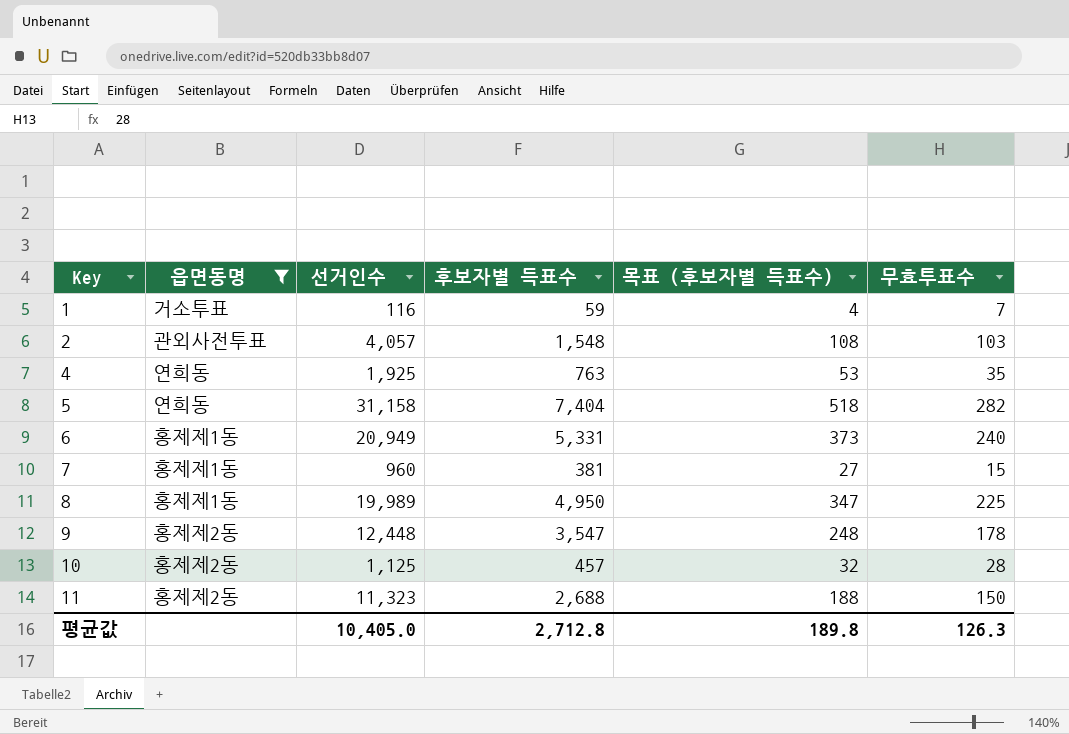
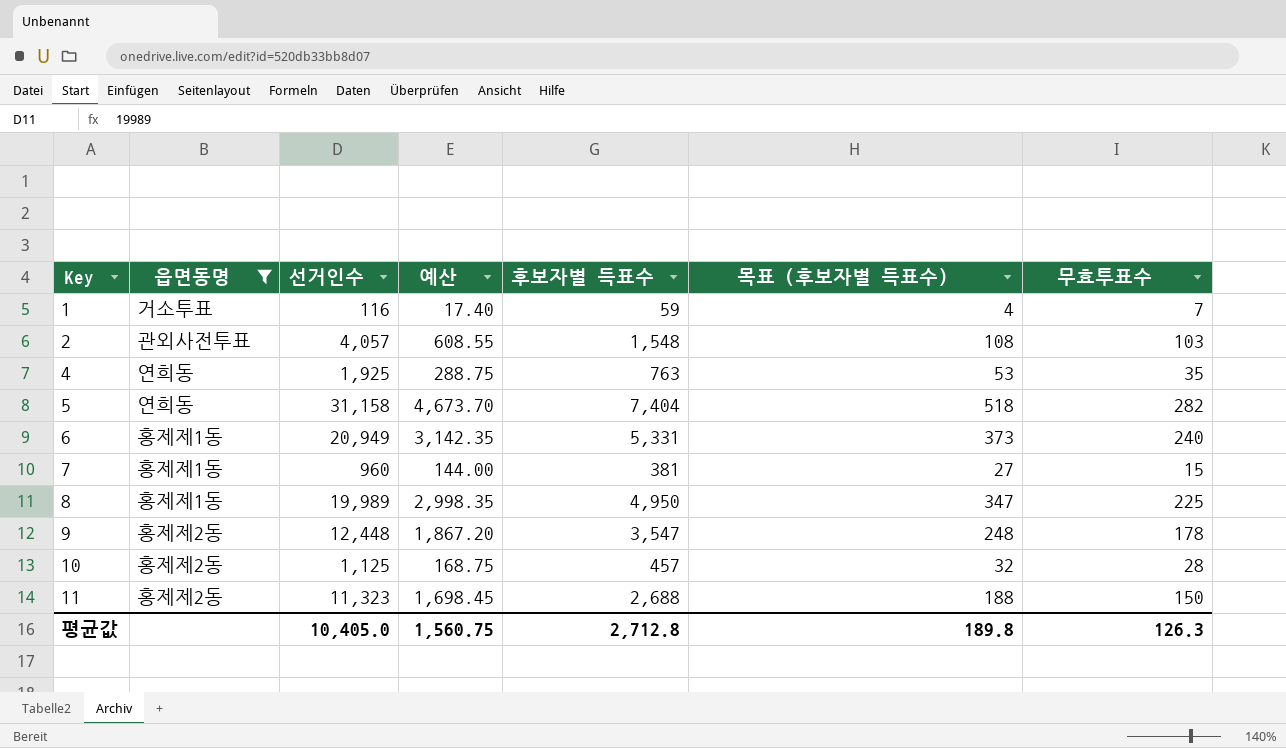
column 예산 | formula: none -> [선거인수] * 0.15

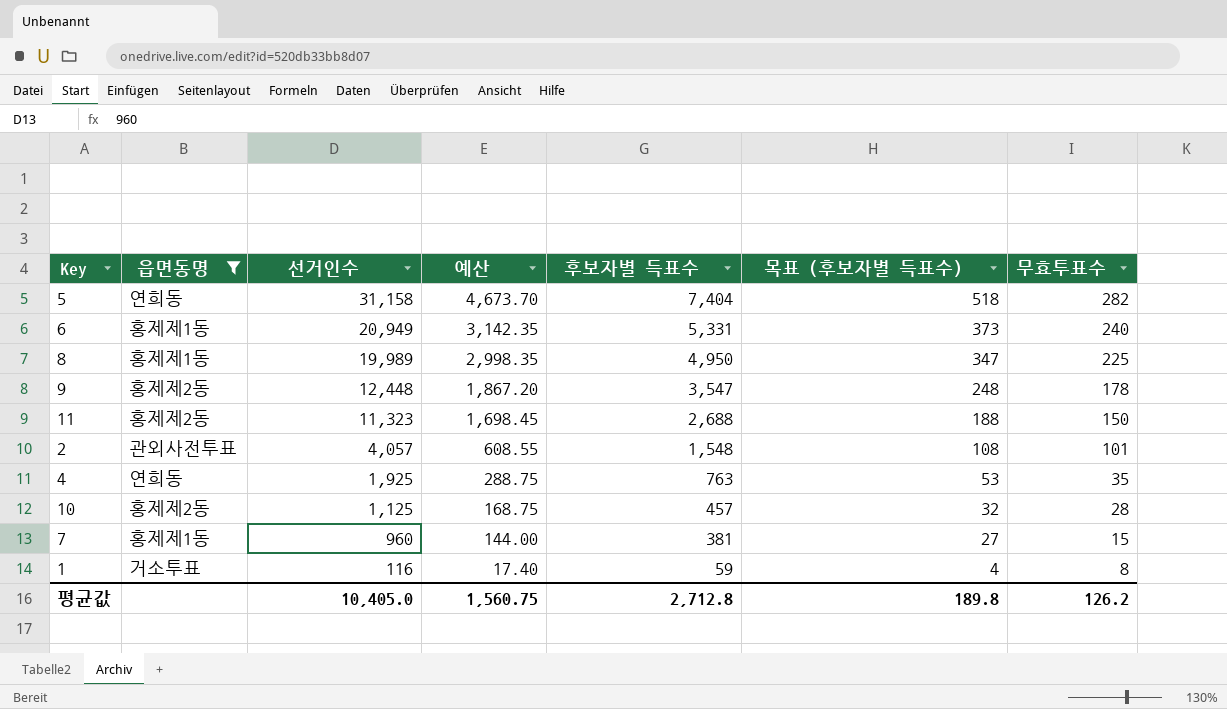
row order: Key ascending -> 선거인수 descending
2 | 무효투표수: 103 -> 101
1 | 무효투표수: 7 -> 8
평균값 | 무효투표수: 126.3 -> 126.2

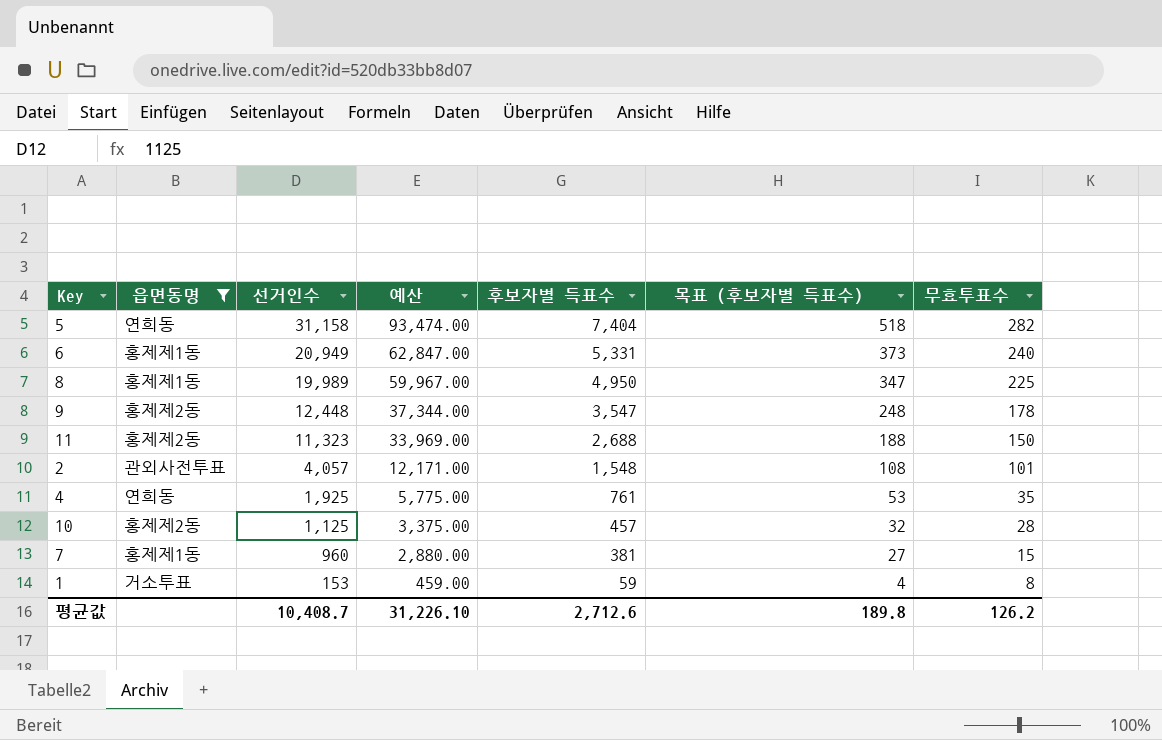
column 예산 | formula: [선거인수] * 0.15 -> [선거인수] * 3
4 | 후보자별 득표수: 763 -> 761
1 | 선거인수: 116 -> 153
평균값 | 선거인수: 10,405.0 -> 10,408.7
평균값 | 예산: 1,560.75 -> 31,226.10
평균값 | 후보자별 득표수: 2,712.8 -> 2,712.6

